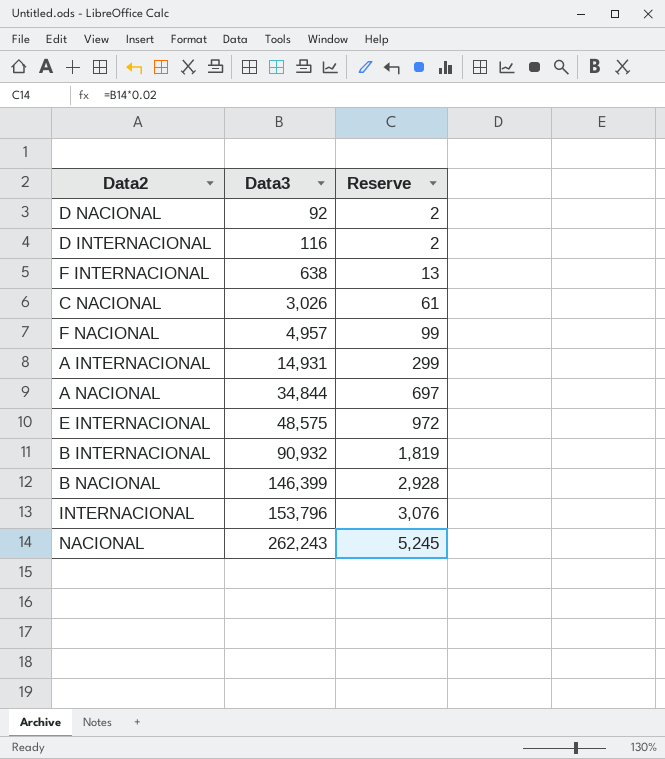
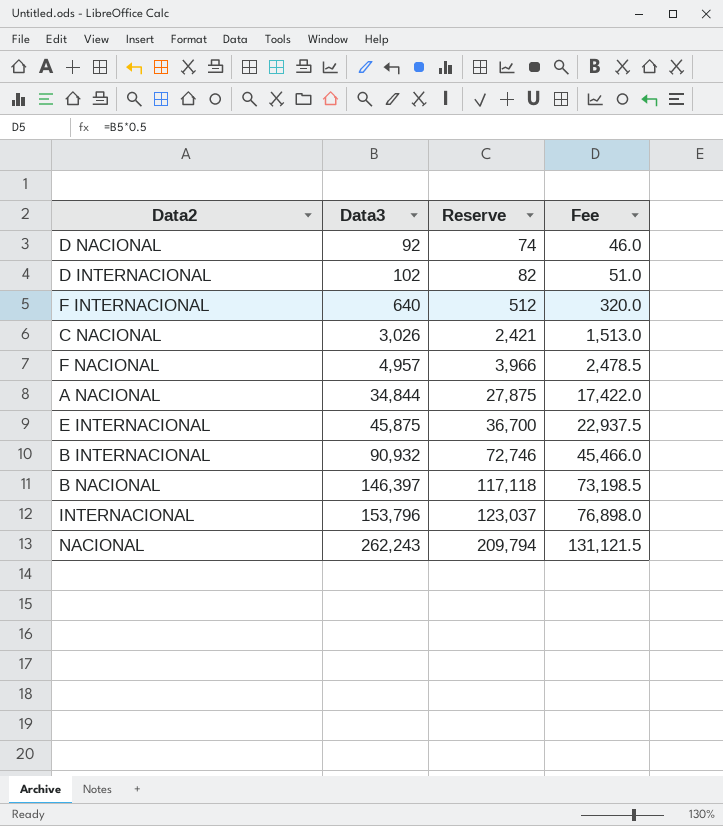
column Reserve | formula: [Data3] * 0.02 -> [Data3] * 0.8
column Fee | formula: none -> [Data3] * 0.5
row A INTERNACIONAL: 14,931 | 299 -> none
D INTERNACIONAL | Data3: 116 -> 102
F INTERNACIONAL | Data3: 638 -> 640
E INTERNACIONAL | Data3: 48,575 -> 45,875
B NACIONAL | Data3: 146,399 -> 146,397

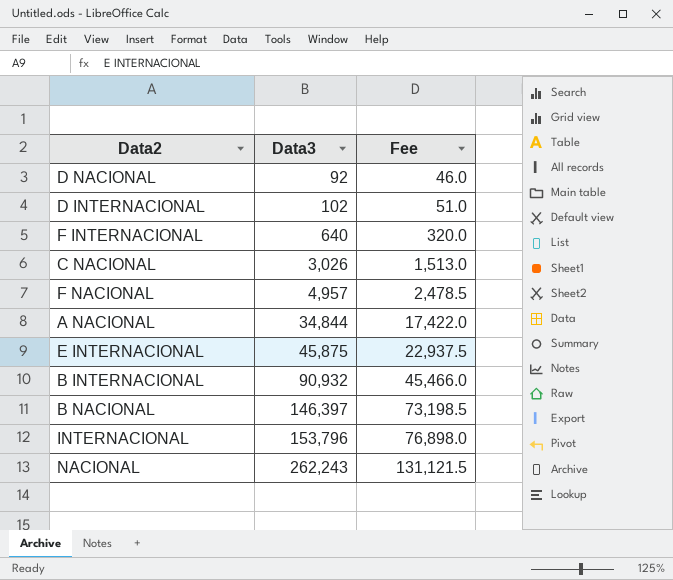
column Reserve | formula: [Data3] * 0.8 -> none

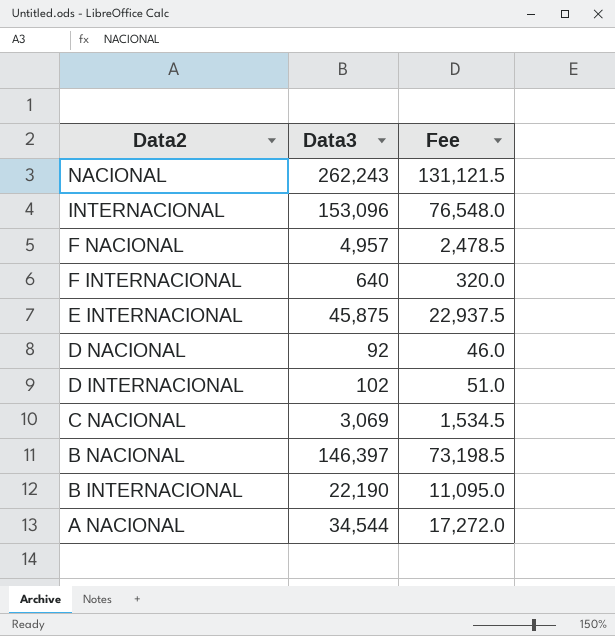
row order: Data3 ascending -> Data2 descending
INTERNACIONAL | Data3: 153,796 -> 153,096
INTERNACIONAL | Fee: 76,898.0 -> 76,548.0
C NACIONAL | Data3: 3,026 -> 3,069
C NACIONAL | Fee: 1,513.0 -> 1,534.5
B INTERNACIONAL | Data3: 90,932 -> 22,190
B INTERNACIONAL | Fee: 45,466.0 -> 11,095.0
A NACIONAL | Data3: 34,844 -> 34,544
A NACIONAL | Fee: 17,422.0 -> 17,272.0

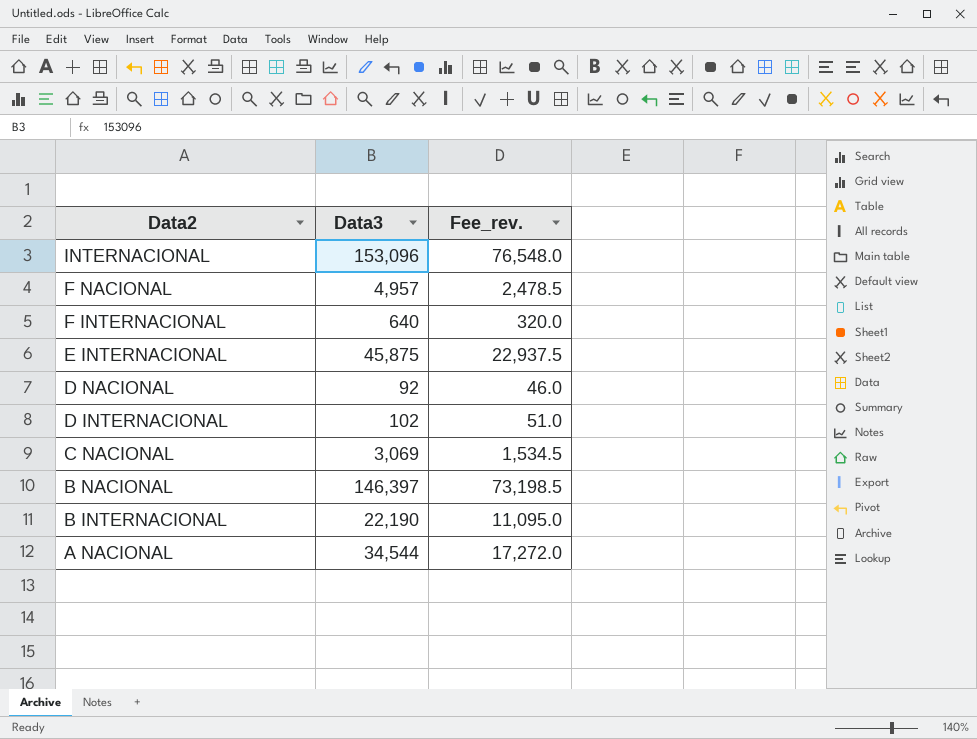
column name: Fee -> Fee_rev.
row NACIONAL: 262,243 | 131,121.5 -> none

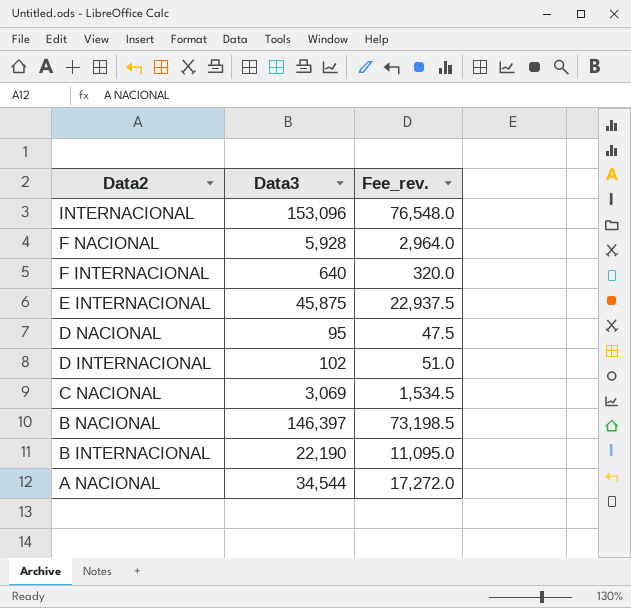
F NACIONAL | Data3: 4,957 -> 5,928
F NACIONAL | Fee_rev.: 2,478.5 -> 2,964.0
D NACIONAL | Data3: 92 -> 95
D NACIONAL | Fee_rev.: 46.0 -> 47.5

